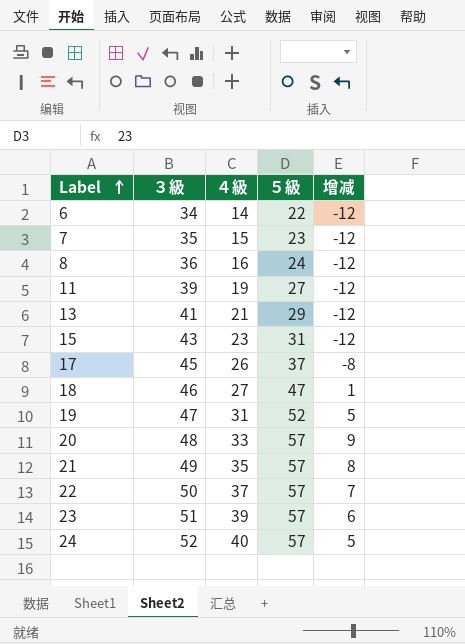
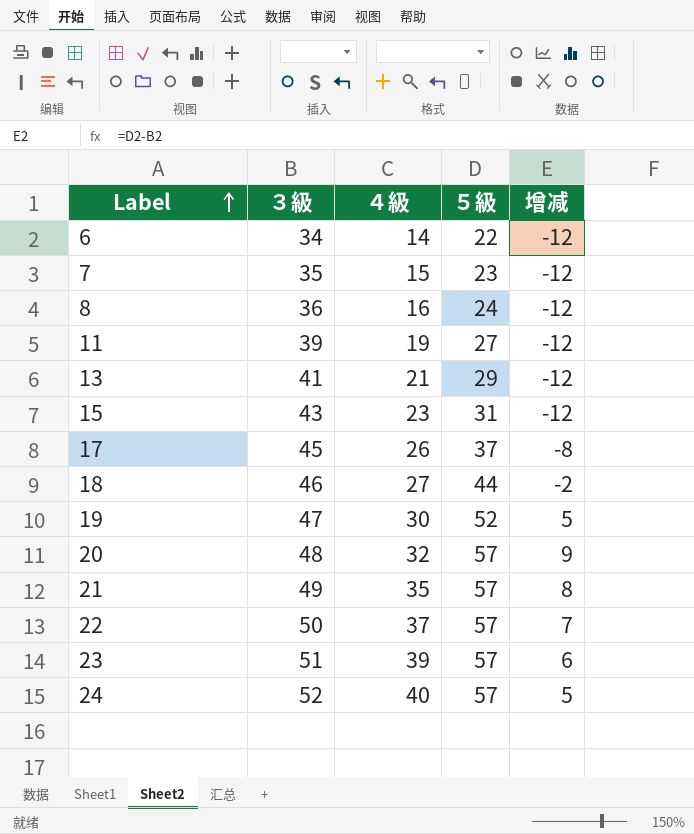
18 | ５級: 47 -> 44
18 | 增减: 1 -> -2
19 | ４級: 31 -> 30
20 | ４級: 33 -> 32

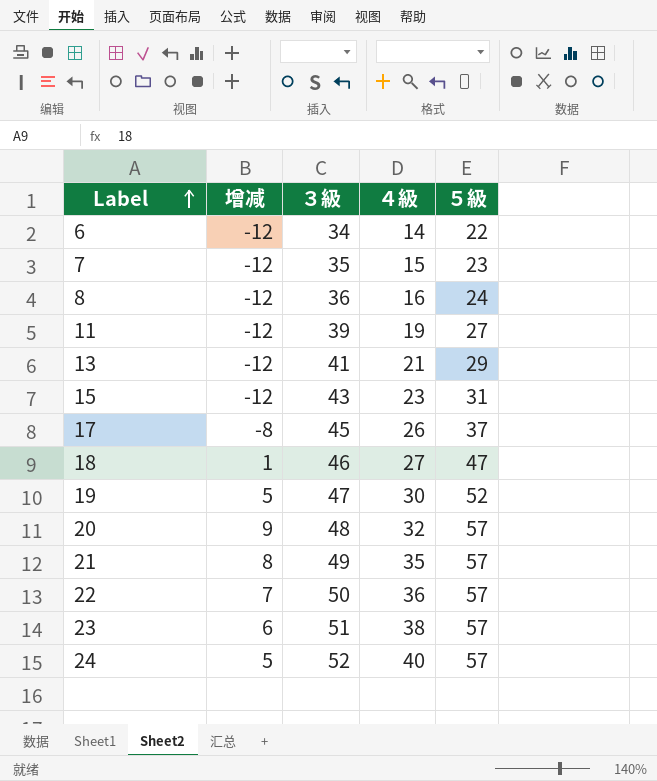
column 增减 | position: 5 -> 2
18 | 增减: -2 -> 1
18 | ５級: 44 -> 47
22 | ４級: 37 -> 36
23 | ４級: 39 -> 38

